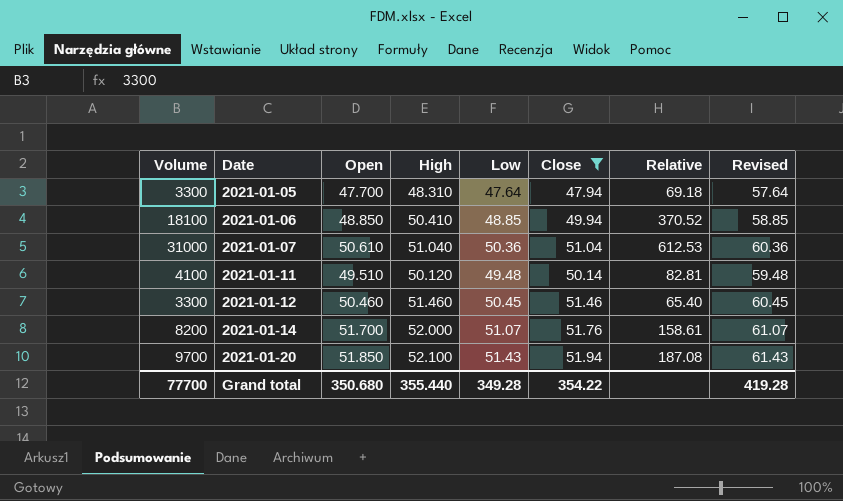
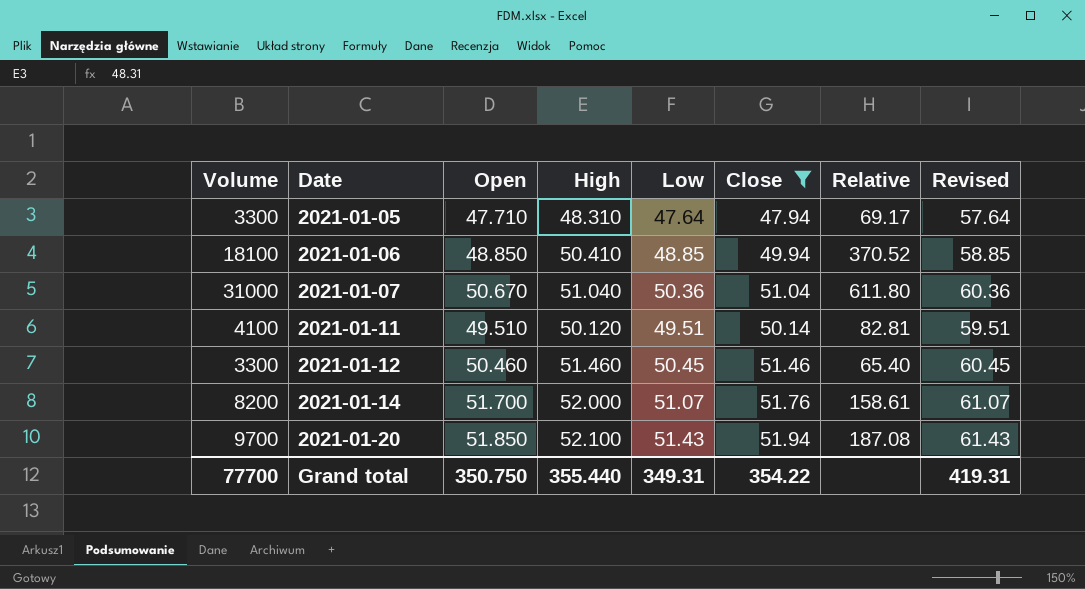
2021-01-05 | Open: 47.700 -> 47.710
2021-01-05 | Relative: 69.18 -> 69.17
2021-01-07 | Open: 50.610 -> 50.670
2021-01-07 | Relative: 612.53 -> 611.80
2021-01-11 | Low: 49.48 -> 49.51
2021-01-11 | Revised: 59.48 -> 59.51
Grand total | Open: 350.680 -> 350.750
Grand total | Low: 349.28 -> 349.31
Grand total | Revised: 419.28 -> 419.31

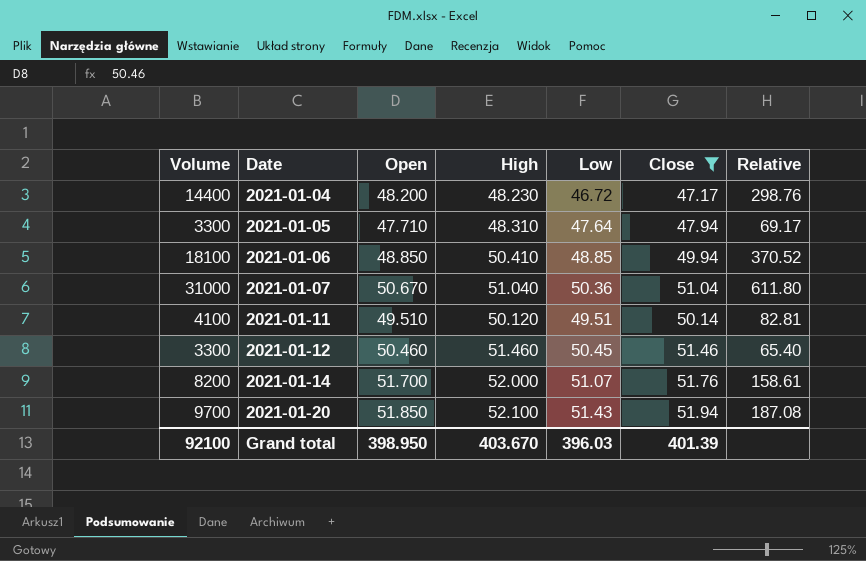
column Revised | formula: [Low] + 10 -> none
row 2021-01-04: none -> 14400 | 48.200 | 48.230 | 46.72 | 47.17 | 298.76
Grand total | Volume: 77700 -> 92100
Grand total | Open: 350.750 -> 398.950
Grand total | High: 355.440 -> 403.670
Grand total | Low: 349.31 -> 396.03
Grand total | Close: 354.22 -> 401.39

